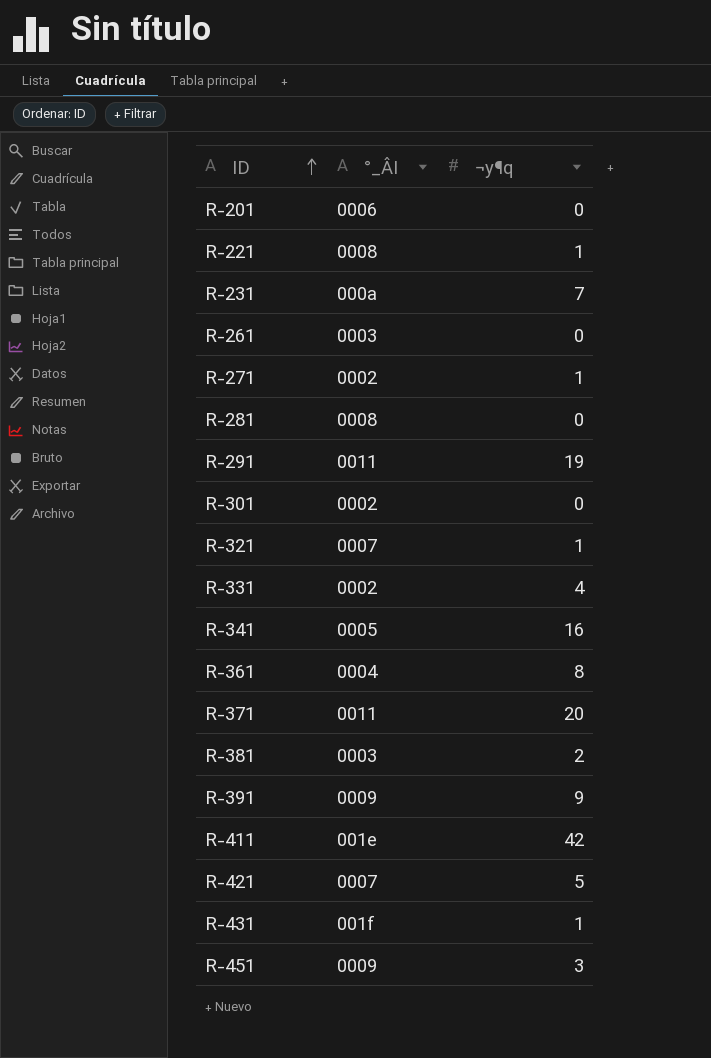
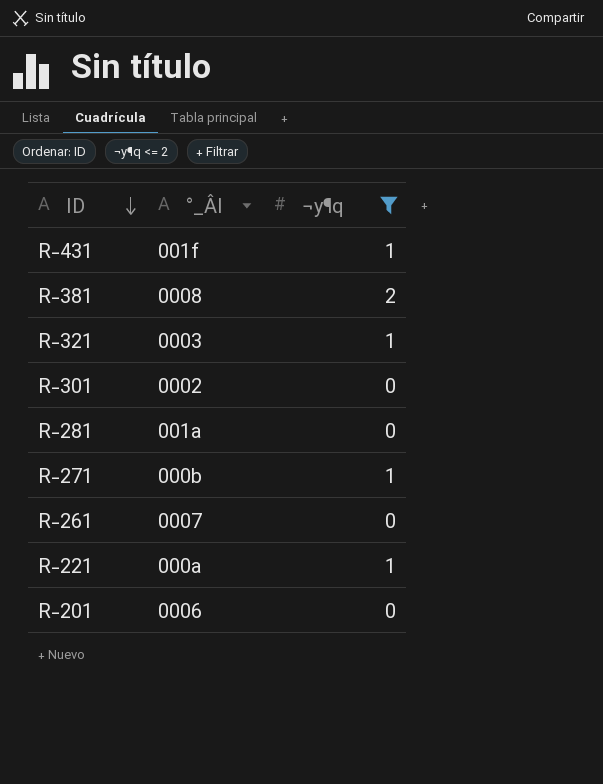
filter: none -> ¬y¶q <= 2
row order: ID ascending -> ID descending
R-381 | °_ÂI: 0003 -> 0008
R-321 | °_ÂI: 0007 -> 0003
R-281 | °_ÂI: 0008 -> 001a
R-271 | °_ÂI: 0002 -> 000b
R-261 | °_ÂI: 0003 -> 0007
R-221 | °_ÂI: 0008 -> 000a

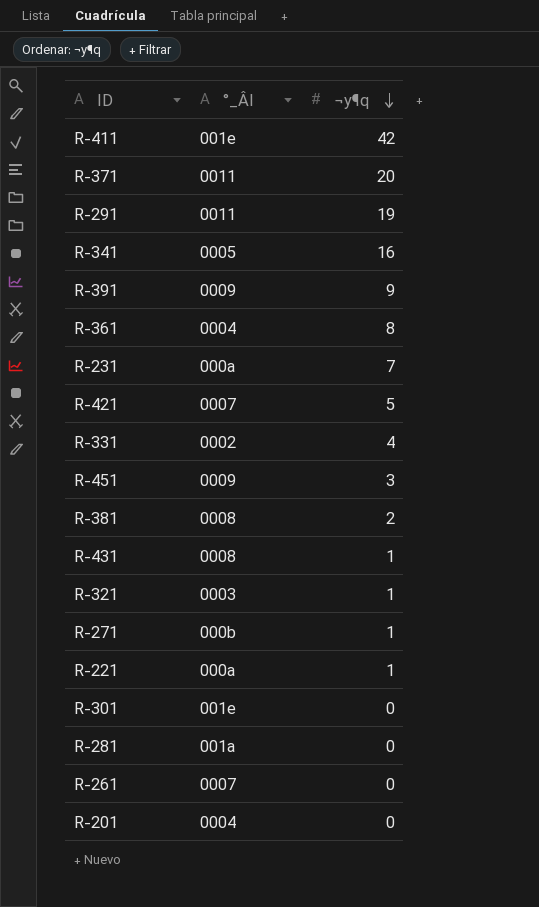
filter: ¬y¶q <= 2 -> none
row order: ID descending -> ¬y¶q descending
R-431 | °_ÂI: 001f -> 0008
R-301 | °_ÂI: 0002 -> 001e
R-201 | °_ÂI: 0006 -> 0004

